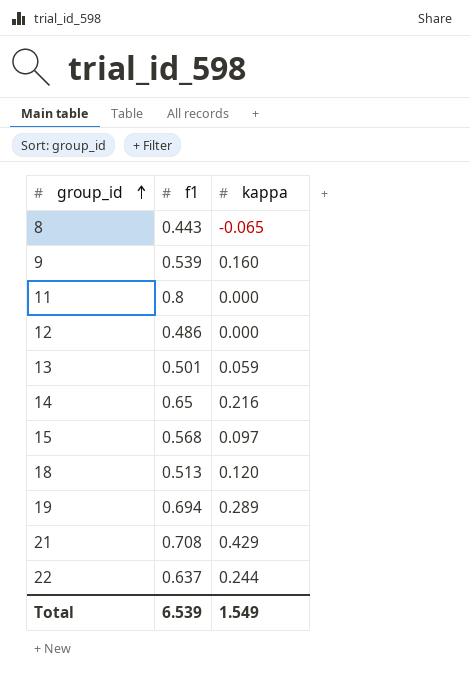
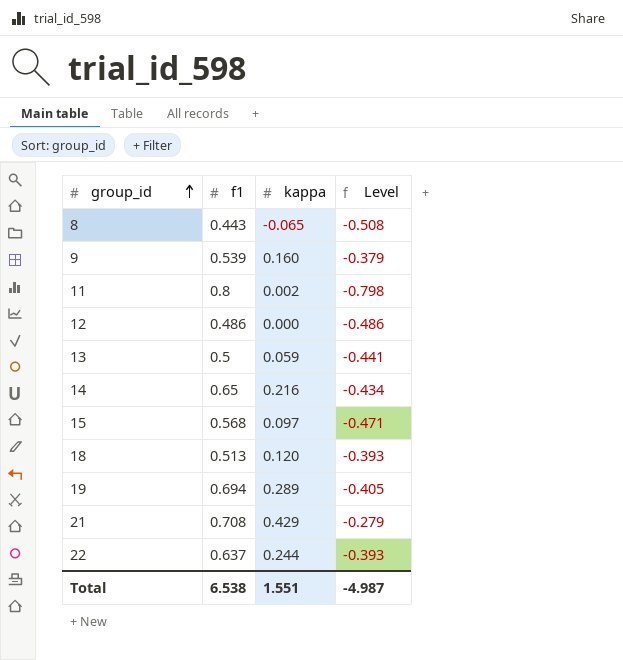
column Level | formula: none -> [kappa] - [f1]
11 | kappa: 0.000 -> 0.002
13 | f1: 0.501 -> 0.5
Total | f1: 6.539 -> 6.538
Total | kappa: 1.549 -> 1.551

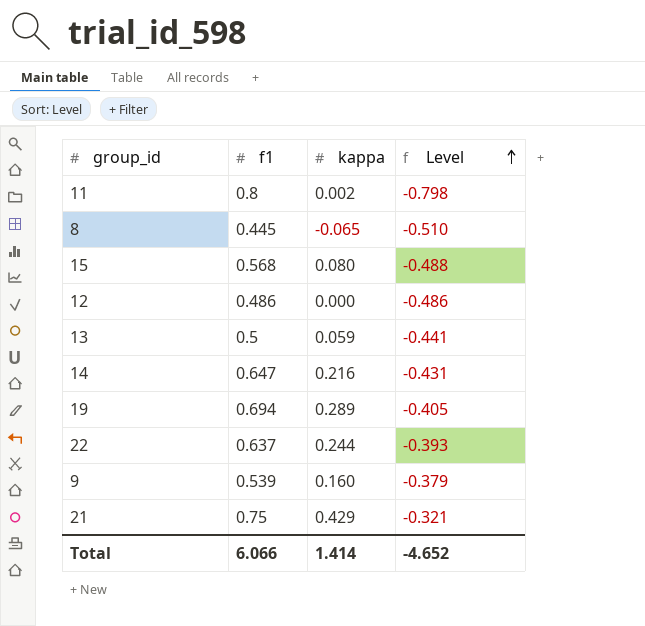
row order: group_id ascending -> Level ascending
row 18: 0.513 | 0.120 | -0.393 -> none
8 | f1: 0.443 -> 0.445
8 | Level: -0.508 -> -0.510
15 | kappa: 0.097 -> 0.080
15 | Level: -0.471 -> -0.488
14 | f1: 0.65 -> 0.647
14 | Level: -0.434 -> -0.431
21 | f1: 0.708 -> 0.75
21 | Level: -0.279 -> -0.321
Total | f1: 6.538 -> 6.066
Total | kappa: 1.551 -> 1.414
Total | Level: -4.987 -> -4.652

